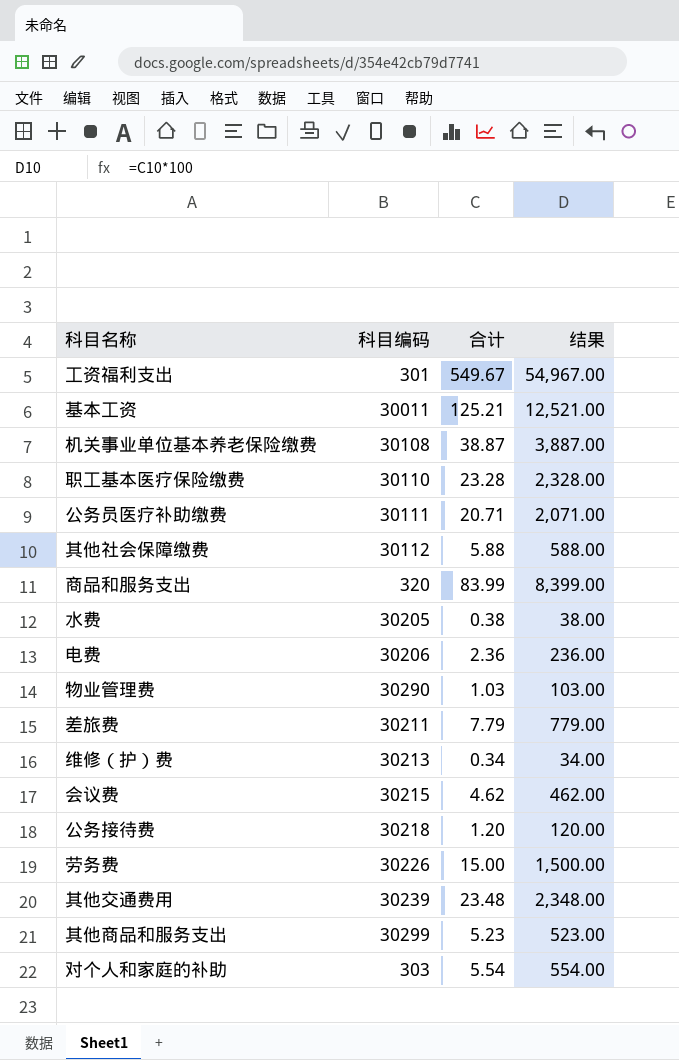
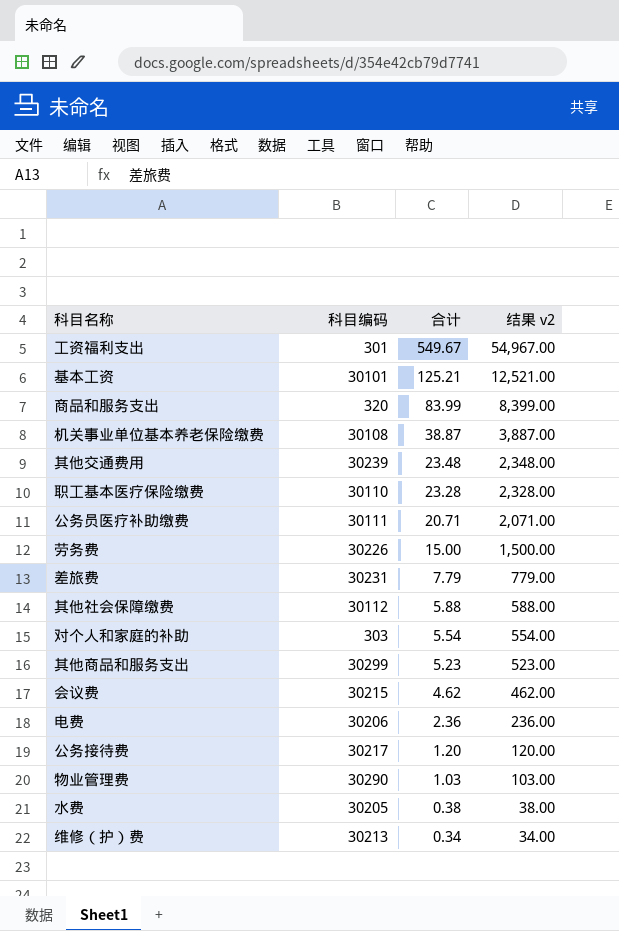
row order: none -> 合计 descending
column name: 结果 -> 结果 v2
基本工资 | 科目编码: 30011 -> 30101
差旅费 | 科目编码: 30211 -> 30231
公务接待费 | 科目编码: 30218 -> 30217

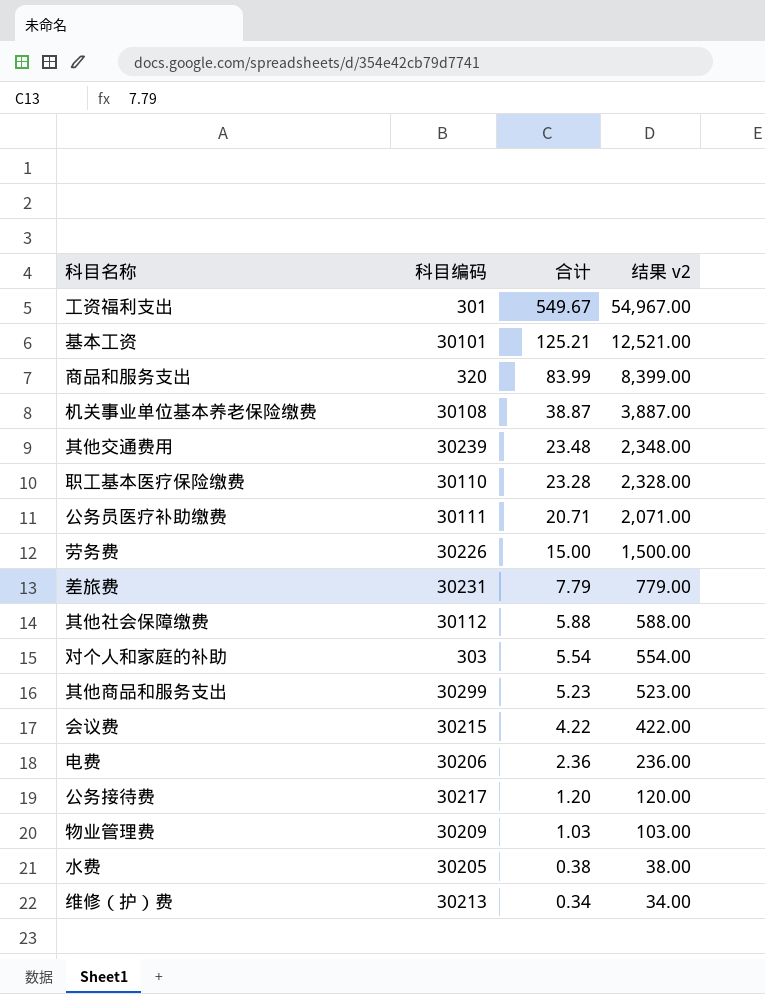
会议费 | 合计: 4.62 -> 4.22
会议费 | 结果 v2: 462.00 -> 422.00
物业管理费 | 科目编码: 30290 -> 30209

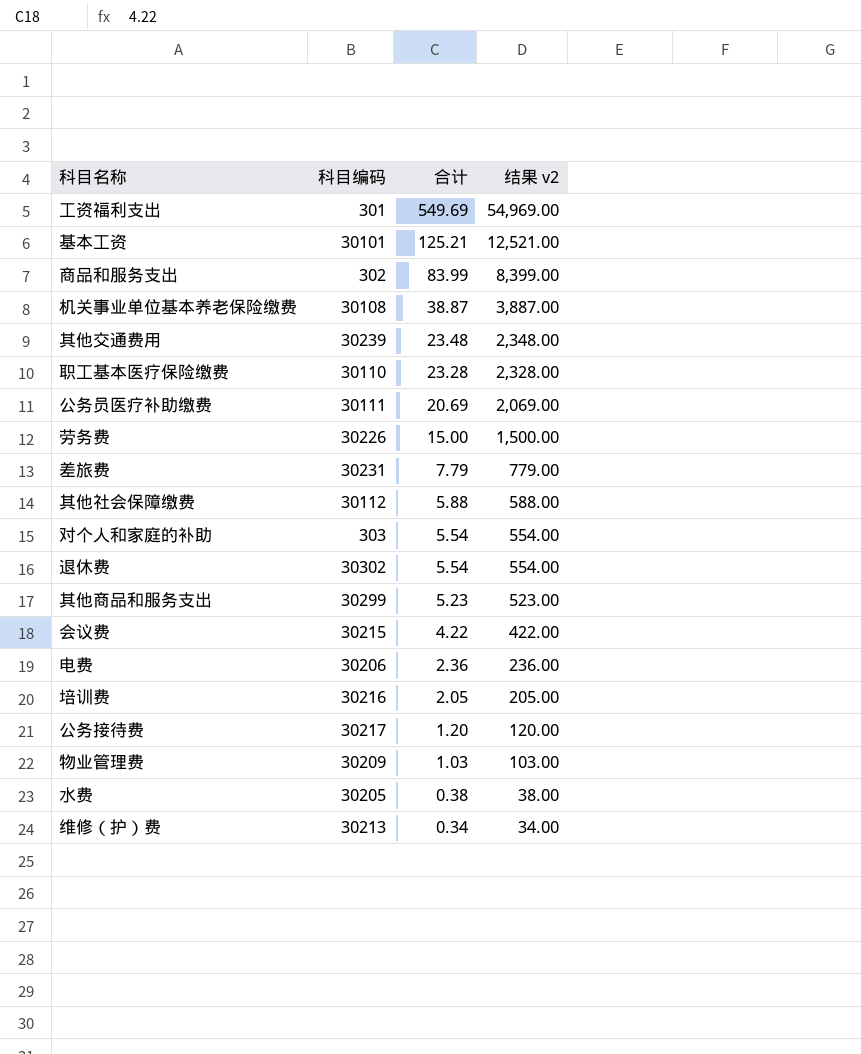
工资福利支出 | 合计: 549.67 -> 549.69
工资福利支出 | 结果 v2: 54,967.00 -> 54,969.00
商品和服务支出 | 科目编码: 320 -> 302
公务员医疗补助缴费 | 合计: 20.71 -> 20.69
公务员医疗补助缴费 | 结果 v2: 2,071.00 -> 2,069.00
row 退休费: none -> 30302 | 5.54 | 554.00
row 培训费: none -> 30216 | 2.05 | 205.00

